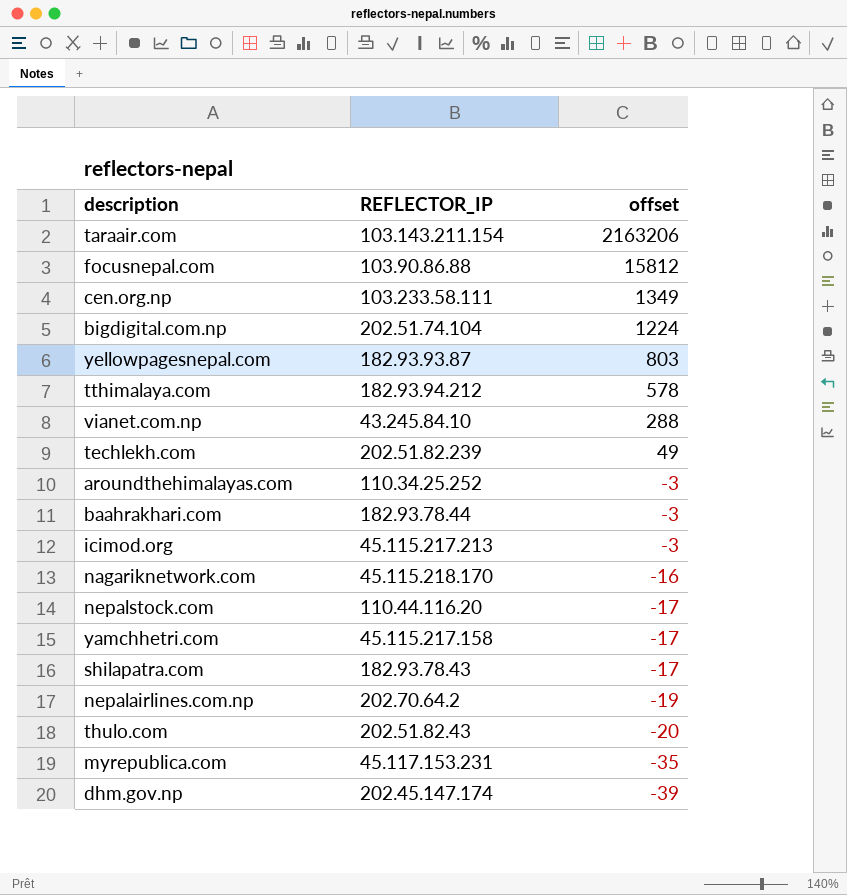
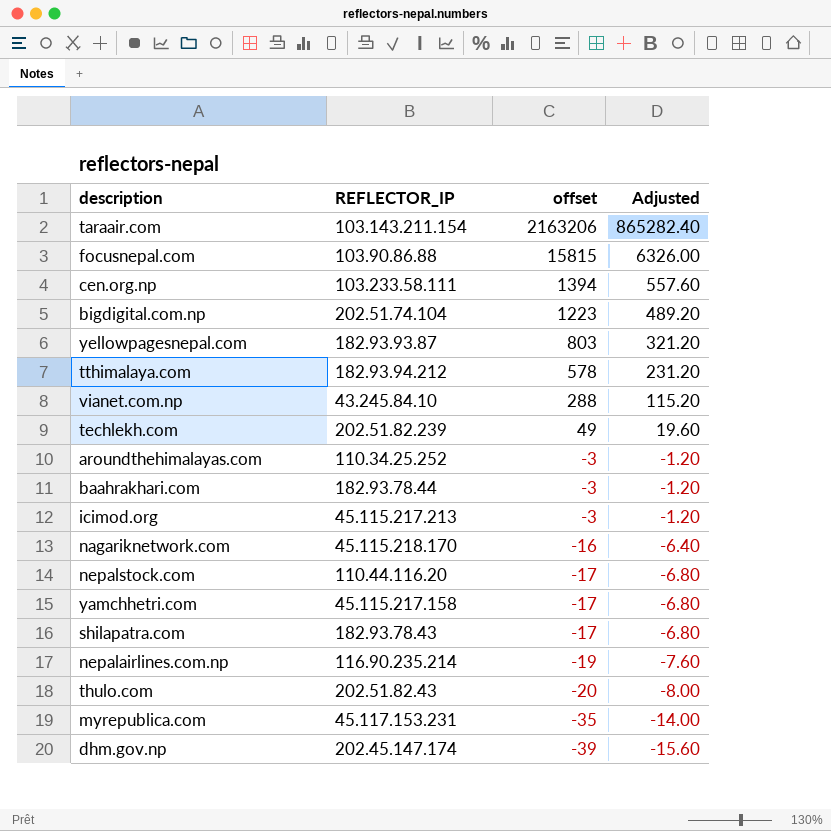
column Adjusted | formula: none -> [offset] * 0.4
focusnepal.com | offset: 15812 -> 15815
cen.org.np | offset: 1349 -> 1394
bigdigital.com.np | offset: 1224 -> 1223
nepalairlines.com.np | REFLECTOR_IP: 202.70.64.2 -> 116.90.235.214

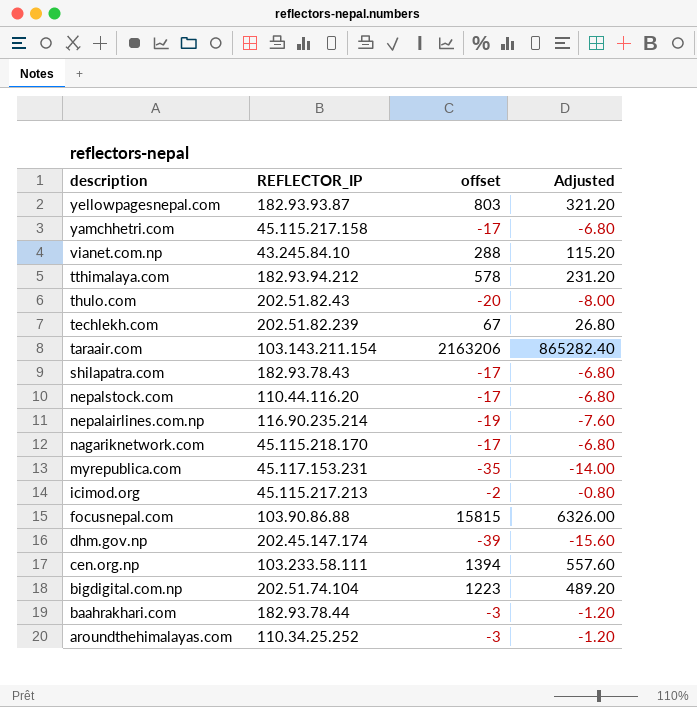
row order: offset descending -> description descending
techlekh.com | offset: 49 -> 67
techlekh.com | Adjusted: 19.60 -> 26.80
nagariknetwork.com | offset: -16 -> -17
nagariknetwork.com | Adjusted: -6.40 -> -6.80
icimod.org | offset: -3 -> -2
icimod.org | Adjusted: -1.20 -> -0.80

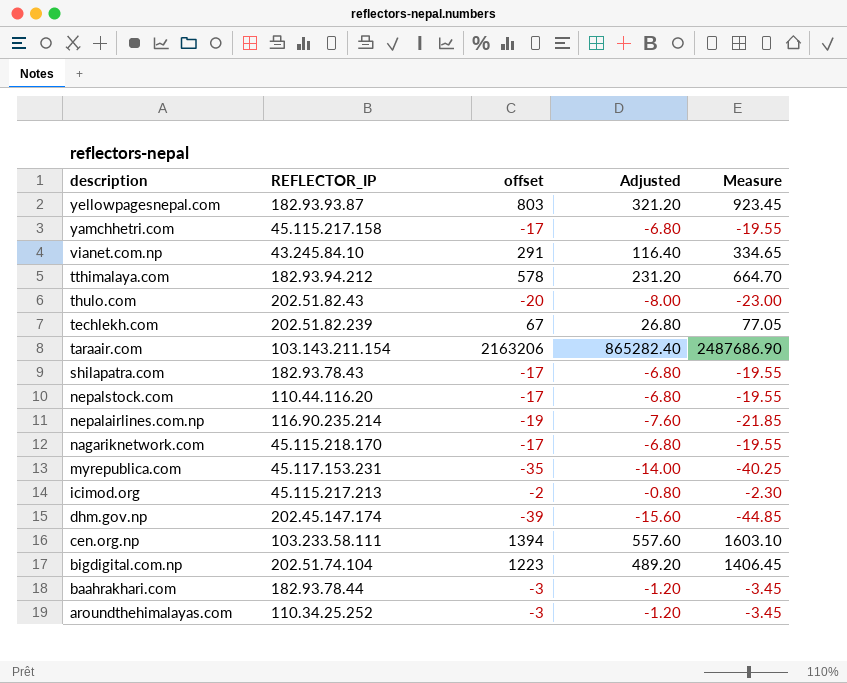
column Measure | formula: none -> [offset] * 1.15
row focusnepal.com: 103.90.86.88 | 15815 | 6326.00 -> none
vianet.com.np | offset: 288 -> 291
vianet.com.np | Adjusted: 115.20 -> 116.40

